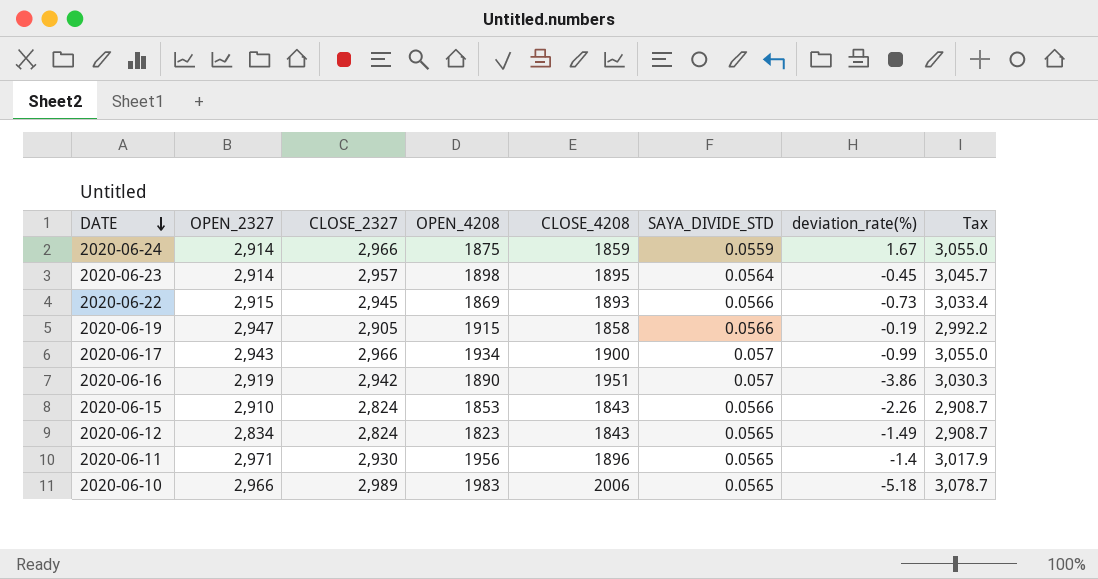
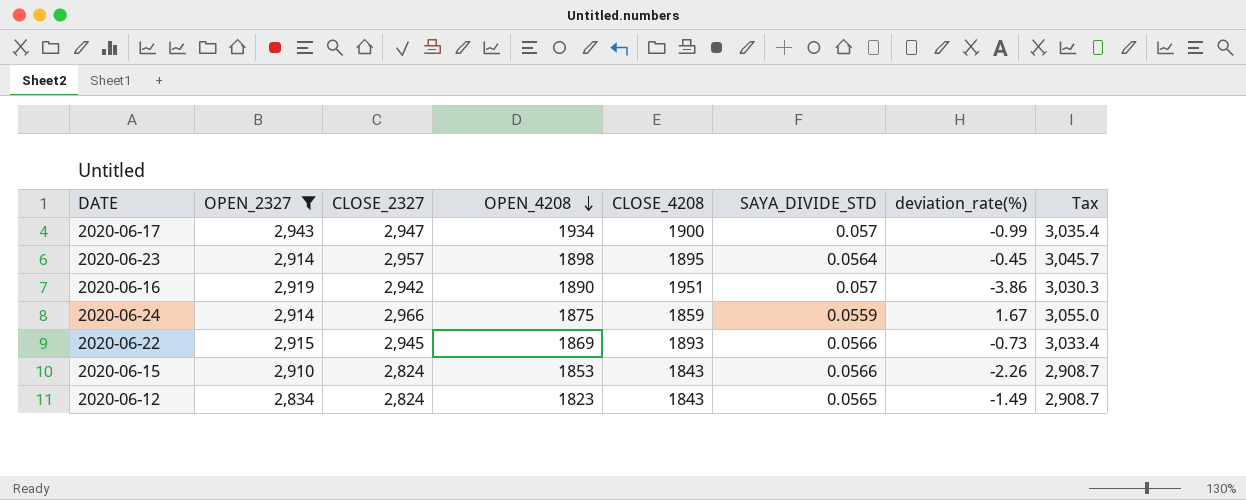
filter: none -> OPEN_2327 <= 2,943
row order: DATE descending -> OPEN_4208 descending
2020-06-17 | CLOSE_2327: 2,966 -> 2,947
2020-06-17 | Tax: 3,055.0 -> 3,035.4

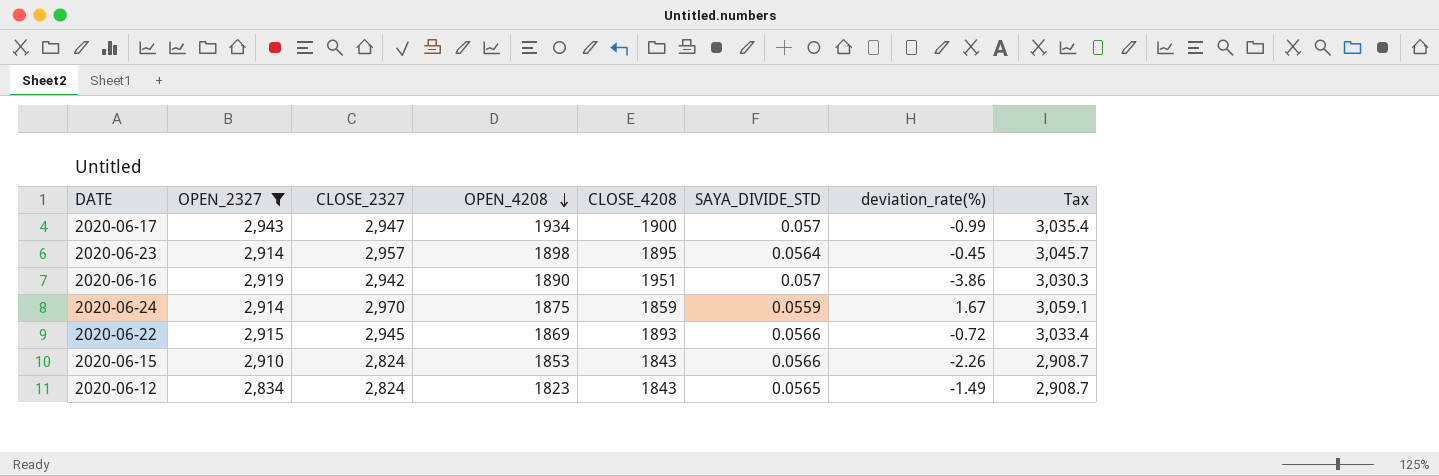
2020-06-24 | CLOSE_2327: 2,966 -> 2,970
2020-06-24 | Tax: 3,055.0 -> 3,059.1
2020-06-22 | deviation_rate(%): -0.73 -> -0.72

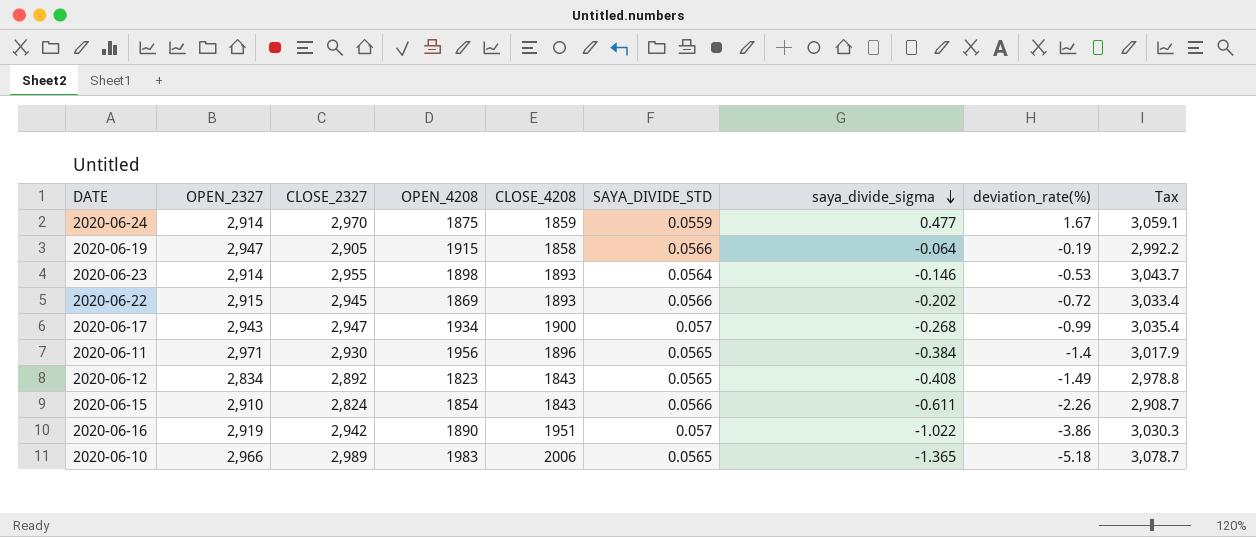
filter: OPEN_2327 <= 2,943 -> none
row order: OPEN_4208 descending -> saya_divide_sigma descending
column saya_divide_sigma | position: none -> 7
2020-06-23 | CLOSE_2327: 2,957 -> 2,955
2020-06-23 | CLOSE_4208: 1895 -> 1893
2020-06-23 | deviation_rate(%): -0.45 -> -0.53
2020-06-23 | Tax: 3,045.7 -> 3,043.7
2020-06-12 | CLOSE_2327: 2,824 -> 2,892
2020-06-12 | Tax: 2,908.7 -> 2,978.8
2020-06-15 | OPEN_4208: 1853 -> 1854

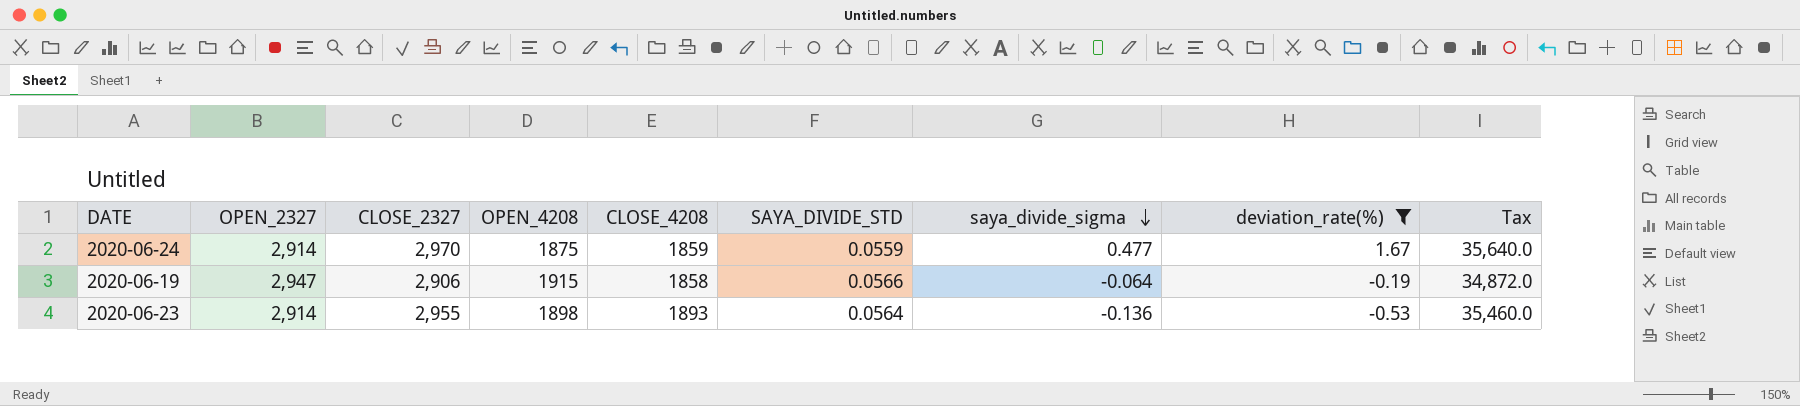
filter: none -> deviation_rate(%) >= -0.53
column Tax | formula: [CLOSE_2327] * 1.03 -> [CLOSE_2327] * 12
2020-06-19 | CLOSE_2327: 2,905 -> 2,906
2020-06-23 | saya_divide_sigma: -0.146 -> -0.136

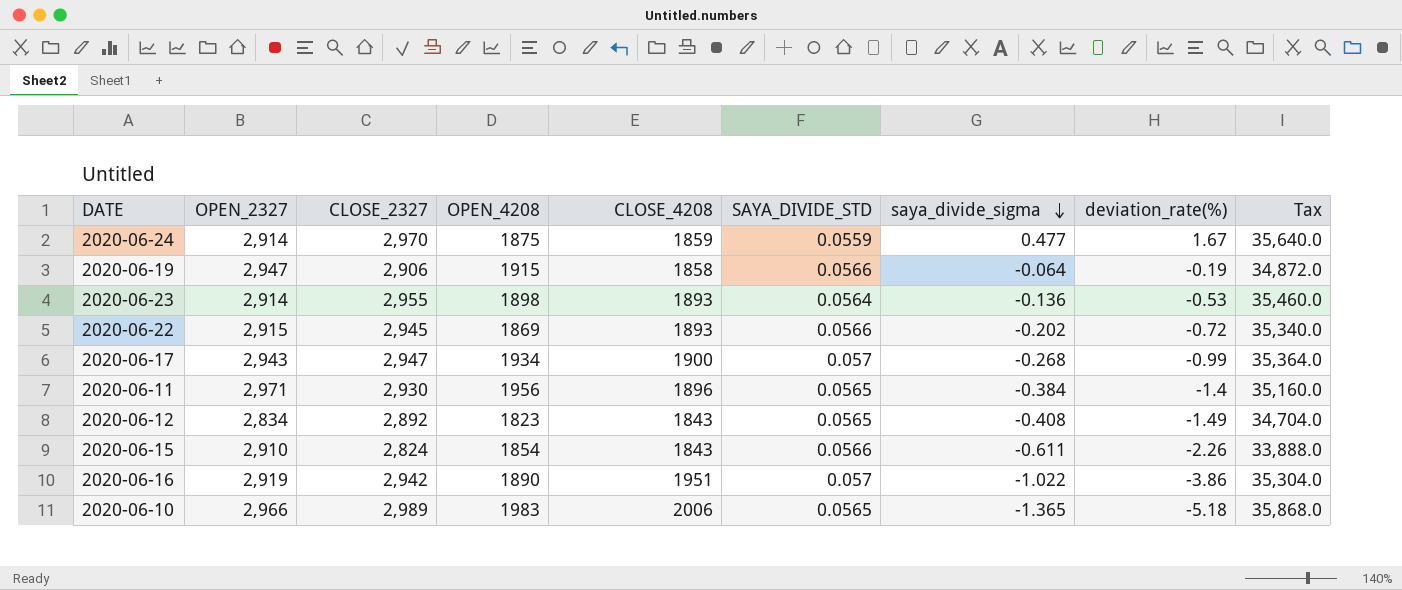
filter: deviation_rate(%) >= -0.53 -> none

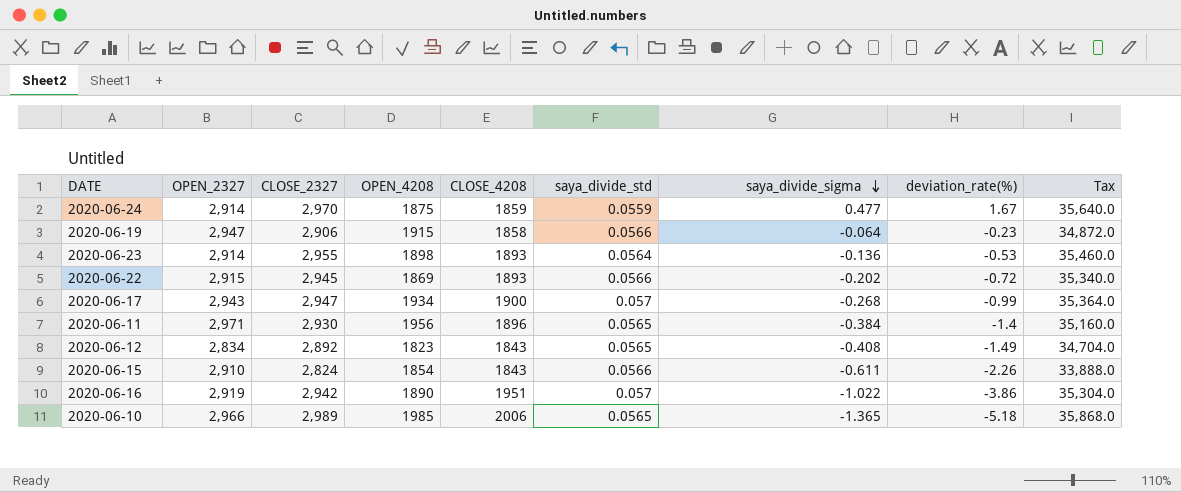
column name: SAYA_DIVIDE_STD -> saya_divide_std
2020-06-19 | deviation_rate(%): -0.19 -> -0.23
2020-06-10 | OPEN_4208: 1983 -> 1985

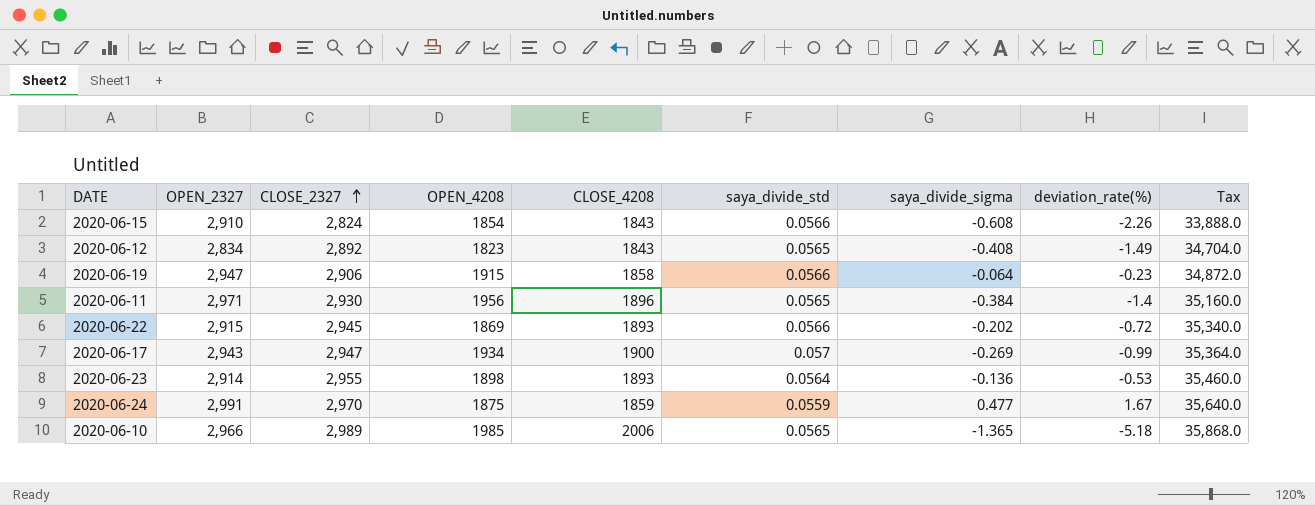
row order: saya_divide_sigma descending -> CLOSE_2327 ascending
row 2020-06-16: 2,919 | 2,942 | 1890 | 1951 | 0.057 | -1.022 | -3.86 | 35,304.0 -> none
2020-06-15 | saya_divide_sigma: -0.611 -> -0.608
2020-06-17 | saya_divide_sigma: -0.268 -> -0.269
2020-06-24 | OPEN_2327: 2,914 -> 2,991

